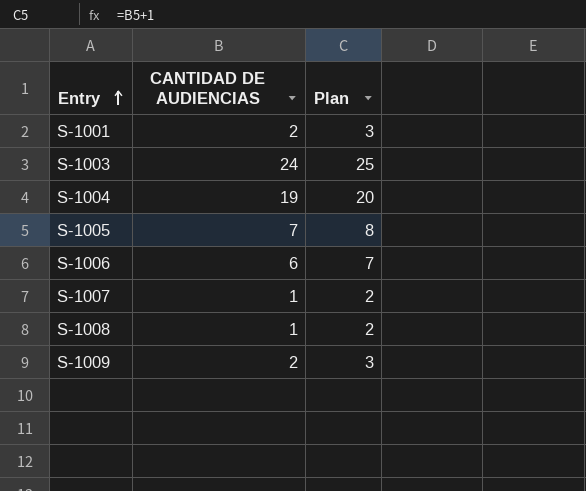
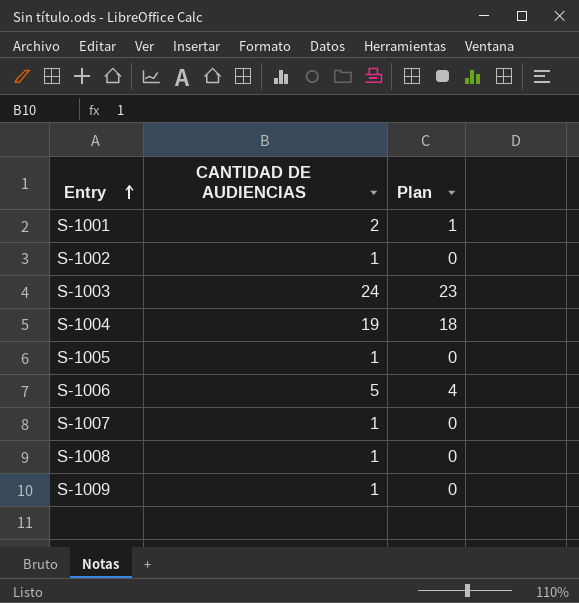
column Plan | formula: [CANTIDAD DE AUDIENCIAS] + 1 -> [CANTIDAD DE AUDIENCIAS] - 1
row S-1002: none -> 1 | 0
S-1005 | CANTIDAD DE AUDIENCIAS: 7 -> 1
S-1006 | CANTIDAD DE AUDIENCIAS: 6 -> 5
S-1009 | CANTIDAD DE AUDIENCIAS: 2 -> 1

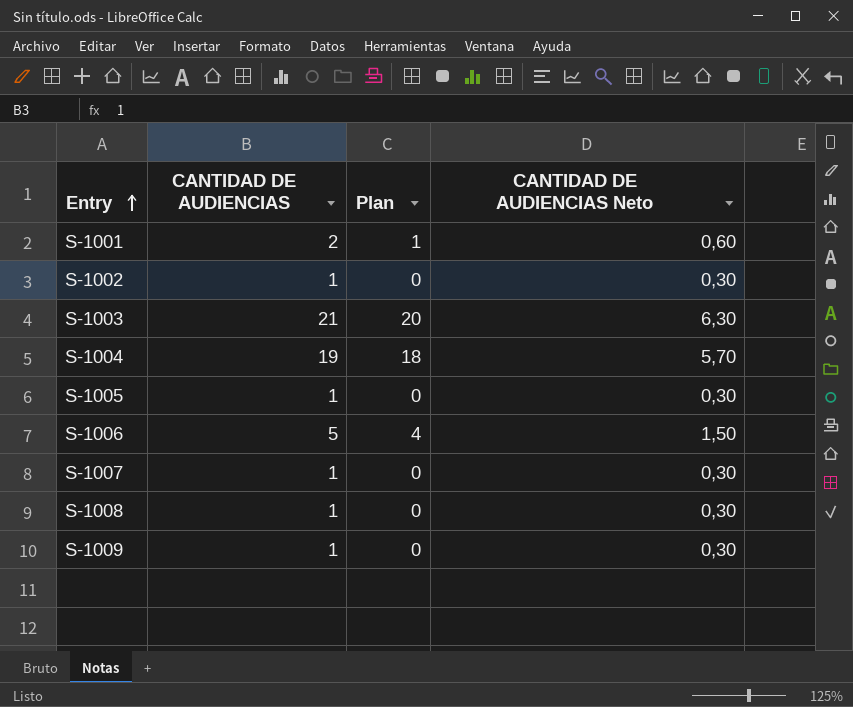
column CANTIDAD DE AUDIENCIAS Neto | formula: none -> [CANTIDAD DE AUDIENCIAS] * 0,3
S-1003 | CANTIDAD DE AUDIENCIAS: 24 -> 21
S-1003 | Plan: 23 -> 20

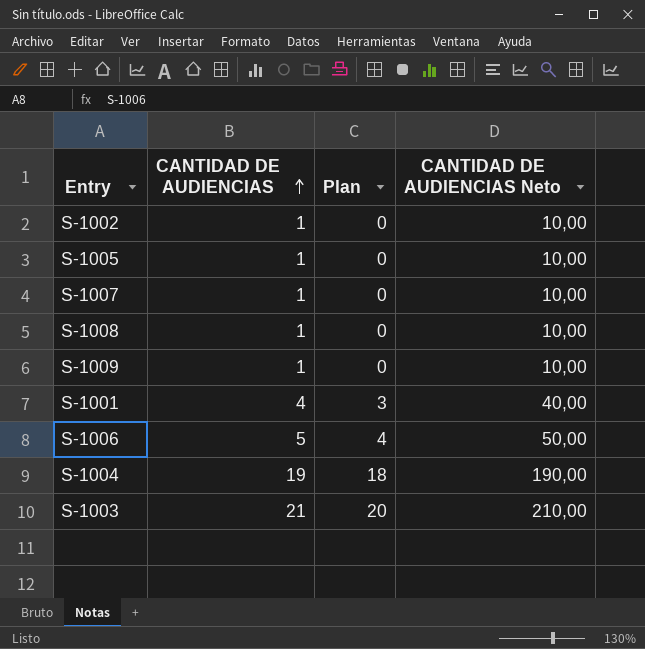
row order: Entry ascending -> CANTIDAD DE AUDIENCIAS ascending
column CANTIDAD DE AUDIENCIAS Neto | formula: [CANTIDAD DE AUDIENCIAS] * 0,3 -> [CANTIDAD DE AUDIENCIAS] * 10
S-1001 | CANTIDAD DE AUDIENCIAS: 2 -> 4
S-1001 | Plan: 1 -> 3

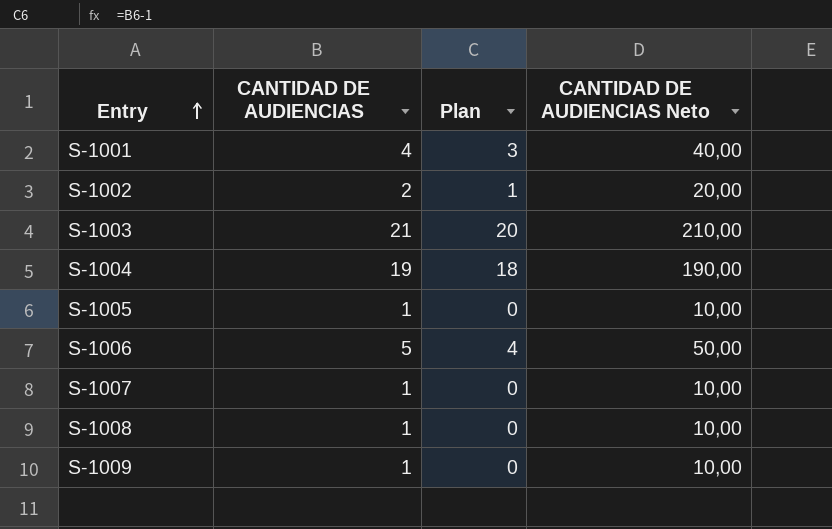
row order: CANTIDAD DE AUDIENCIAS ascending -> Entry ascending
S-1002 | CANTIDAD DE AUDIENCIAS: 1 -> 2
S-1002 | Plan: 0 -> 1
S-1002 | CANTIDAD DE AUDIENCIAS Neto: 10,00 -> 20,00

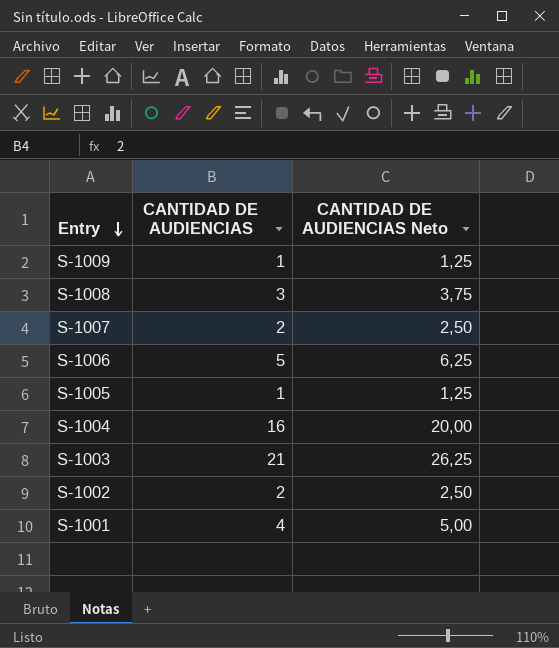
row order: Entry ascending -> Entry descending
column Plan | formula: [CANTIDAD DE AUDIENCIAS] - 1 -> none
column CANTIDAD DE AUDIENCIAS Neto | formula: [CANTIDAD DE AUDIENCIAS] * 10 -> [CANTIDAD DE AUDIENCIAS] * 1,25
S-1008 | CANTIDAD DE AUDIENCIAS: 1 -> 3
S-1007 | CANTIDAD DE AUDIENCIAS: 1 -> 2
S-1004 | CANTIDAD DE AUDIENCIAS: 19 -> 16

